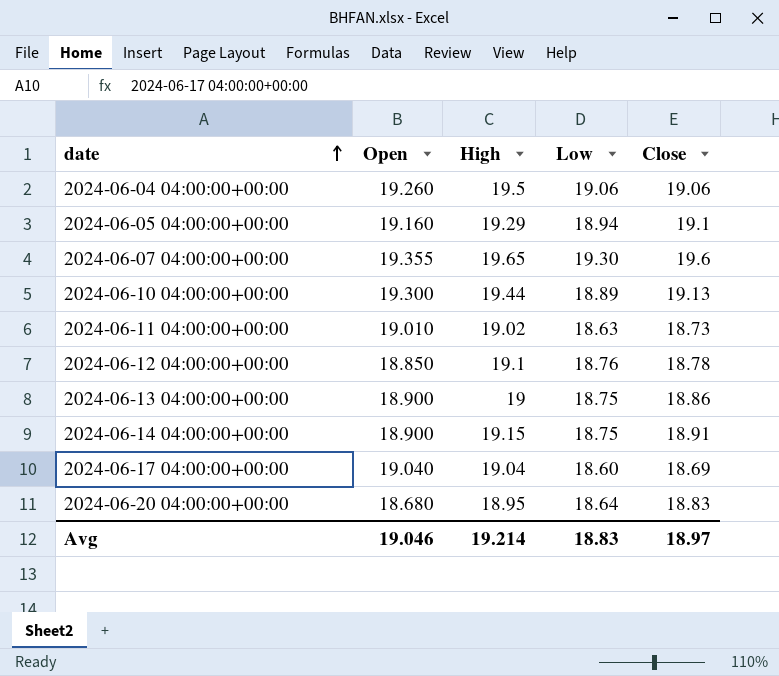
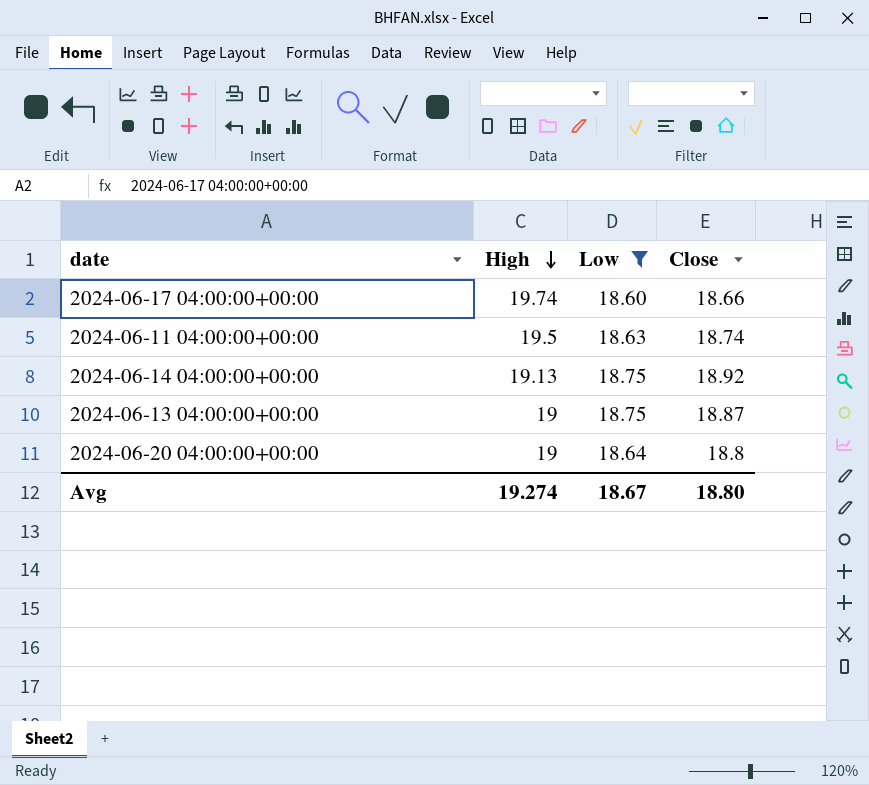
filter: none -> Low <= 18.75
row order: date ascending -> High descending
column Open | position: 2 -> none
2024-06-17 04:00:00+00:00 | High: 19.04 -> 19.74
2024-06-17 04:00:00+00:00 | Close: 18.69 -> 18.66
2024-06-11 04:00:00+00:00 | High: 19.02 -> 19.5
2024-06-11 04:00:00+00:00 | Close: 18.73 -> 18.74
2024-06-14 04:00:00+00:00 | High: 19.15 -> 19.13
2024-06-14 04:00:00+00:00 | Close: 18.91 -> 18.92
2024-06-13 04:00:00+00:00 | Close: 18.86 -> 18.87
2024-06-20 04:00:00+00:00 | High: 18.95 -> 19
2024-06-20 04:00:00+00:00 | Close: 18.83 -> 18.8
Avg | High: 19.214 -> 19.274
Avg | Low: 18.83 -> 18.67
Avg | Close: 18.97 -> 18.80

